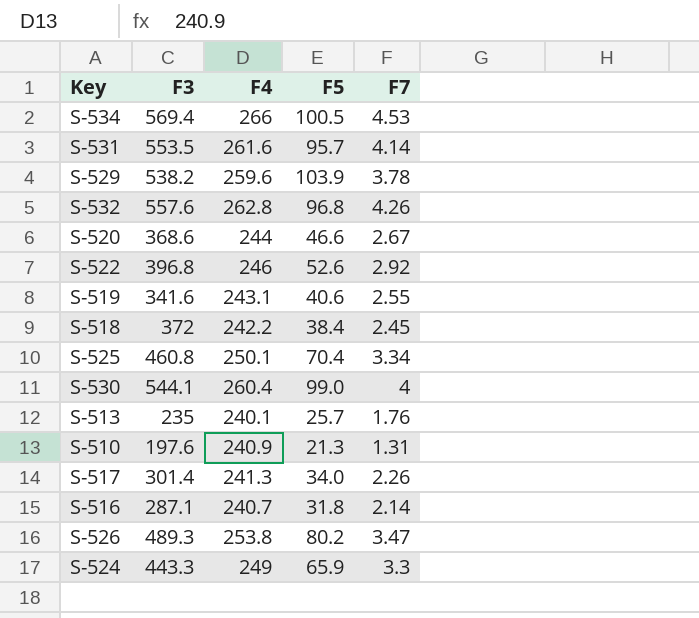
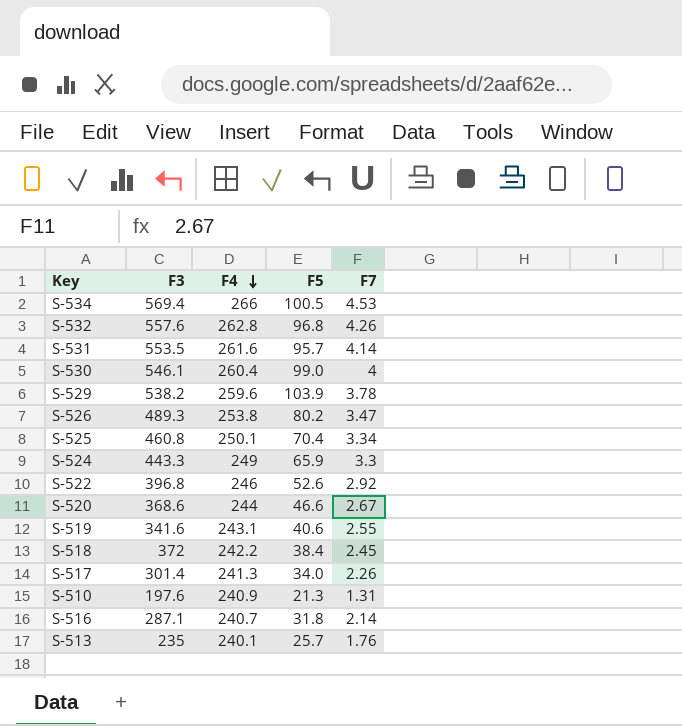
row order: none -> F4 descending
S-530 | F3: 544.1 -> 546.1

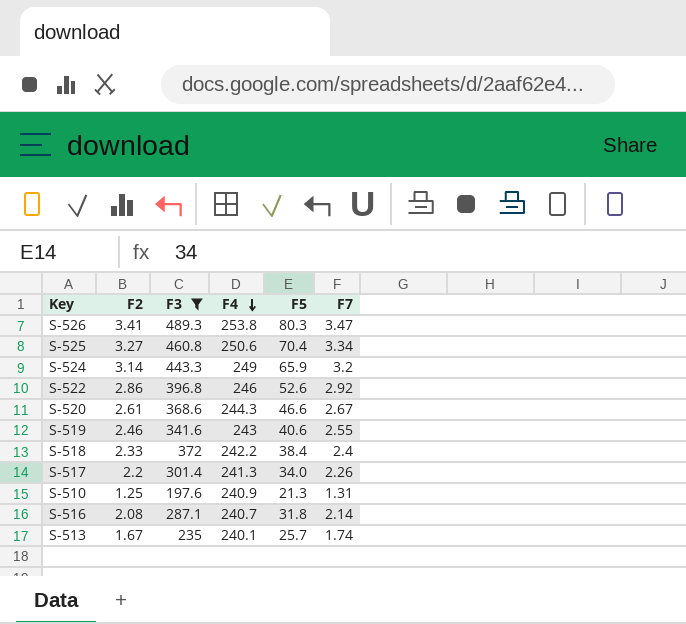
filter: none -> F3 <= 489.3
column F2 | position: none -> 2
S-526 | F5: 80.2 -> 80.3
S-525 | F4: 250.1 -> 250.6
S-524 | F7: 3.3 -> 3.2
S-520 | F4: 244 -> 244.3
S-519 | F4: 243.1 -> 243
S-518 | F7: 2.45 -> 2.4
S-513 | F7: 1.76 -> 1.74

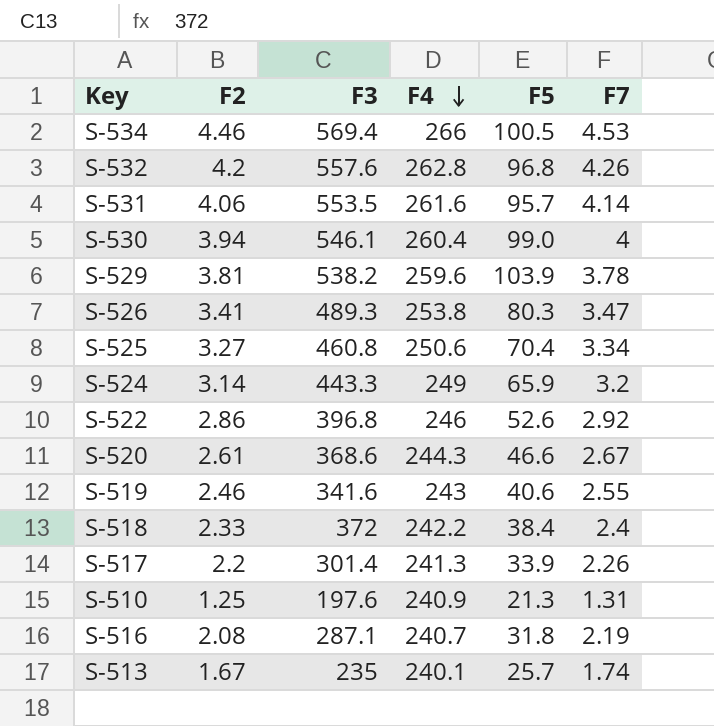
filter: F3 <= 489.3 -> none
S-517 | F5: 34.0 -> 33.9
S-516 | F7: 2.14 -> 2.19

